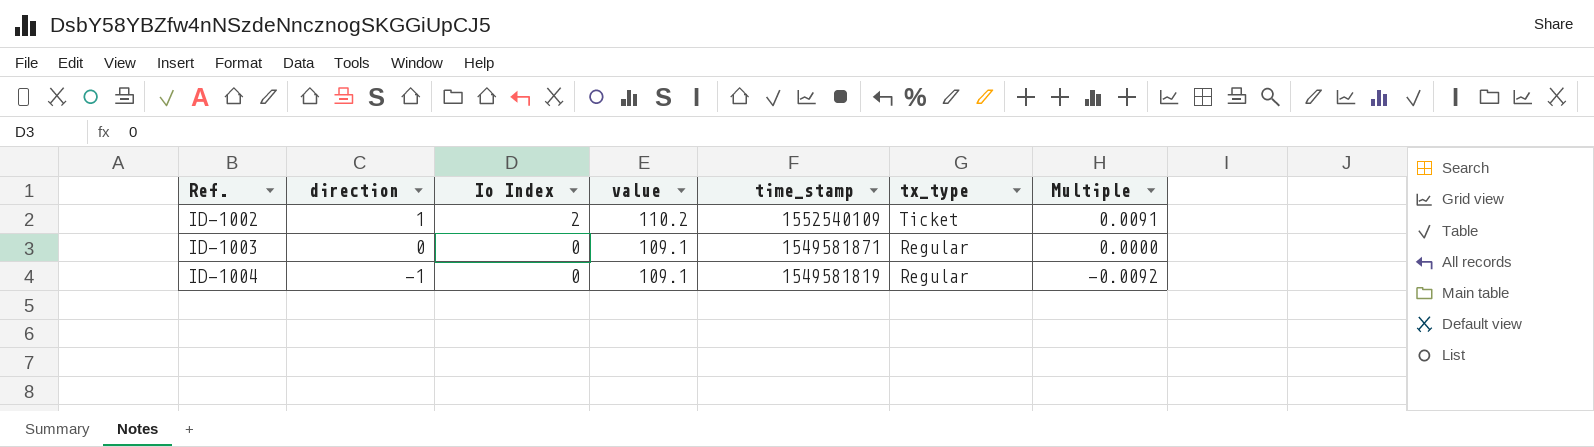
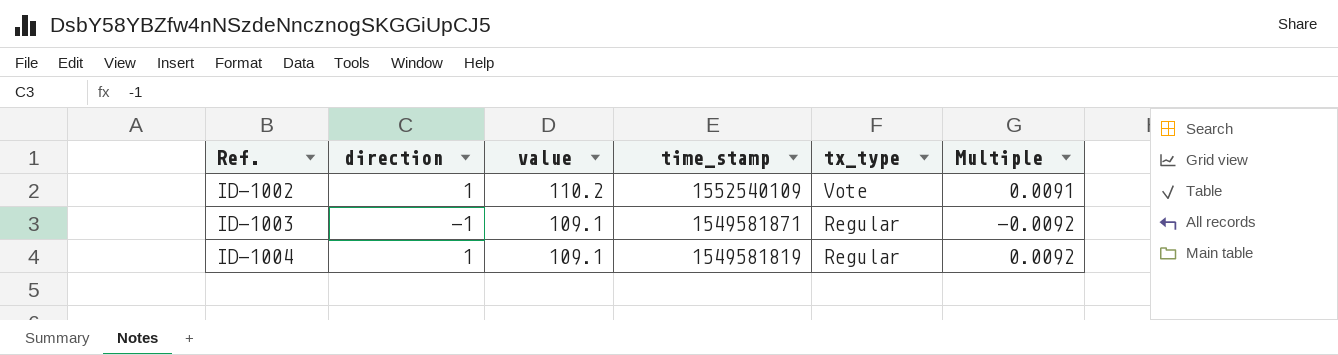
column Io Index | position: 3 -> none
ID-1002 | tx_type: Ticket -> Vote
ID-1003 | direction: 0 -> -1
ID-1003 | Multiple: 0.0000 -> -0.0092
ID-1004 | direction: -1 -> 1
ID-1004 | Multiple: -0.0092 -> 0.0092

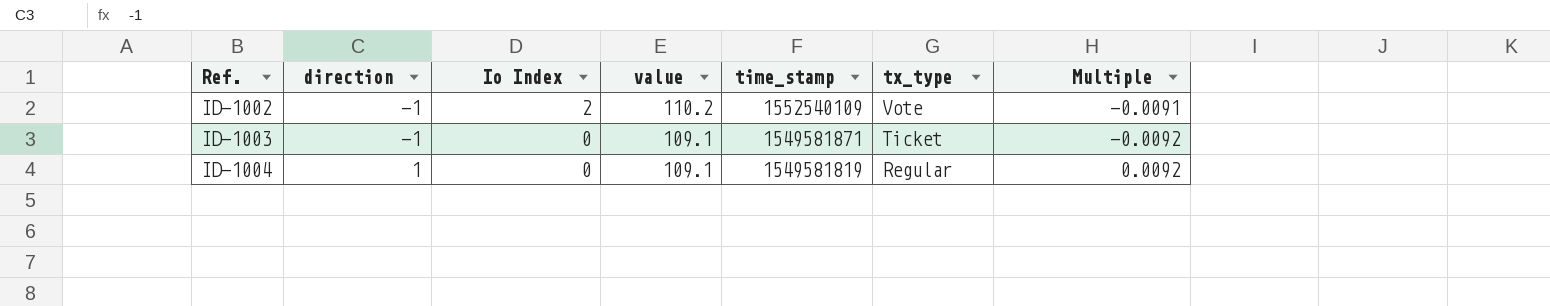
column Io Index | position: none -> 3
ID-1002 | direction: 1 -> -1
ID-1002 | Multiple: 0.0091 -> -0.0091
ID-1003 | tx_type: Regular -> Ticket

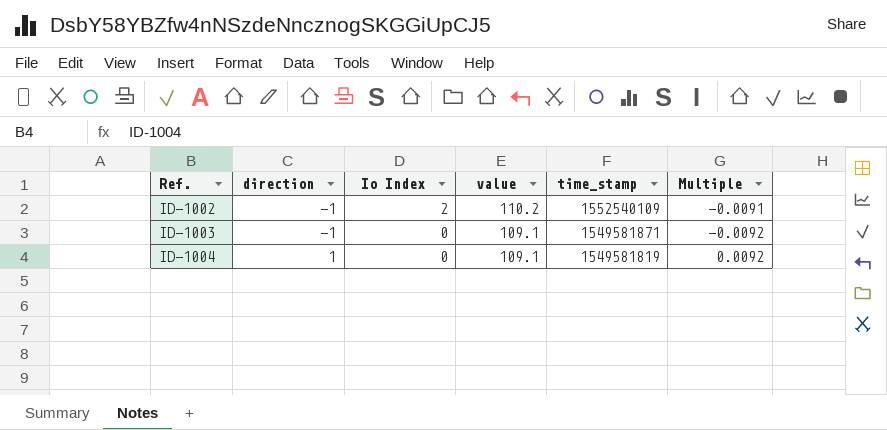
column tx_type | position: 6 -> none

